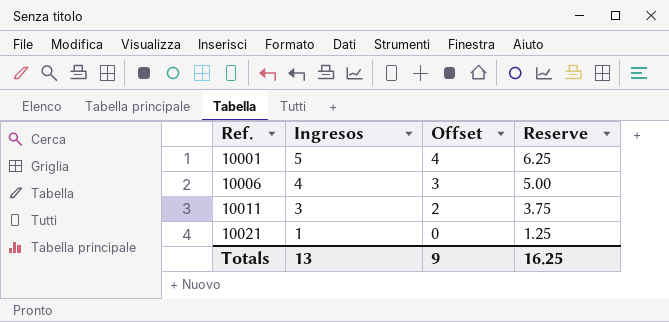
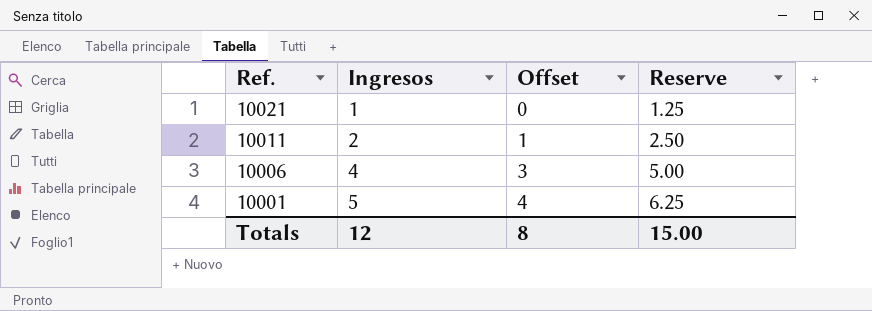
row order: Ref. ascending -> Ref. descending
10011 | Ingresos: 3 -> 2
10011 | Offset: 2 -> 1
10011 | Reserve: 3.75 -> 2.50
Totals | Ingresos: 13 -> 12
Totals | Offset: 9 -> 8
Totals | Reserve: 16.25 -> 15.00

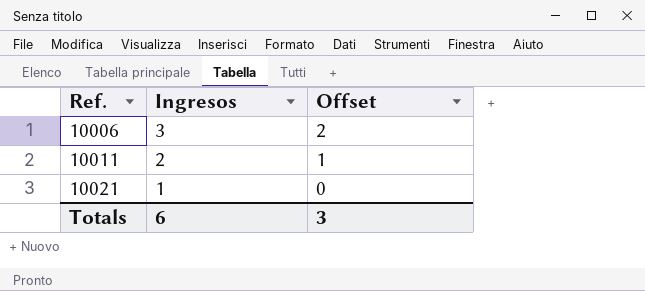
row order: Ref. descending -> Ref. ascending
column Reserve | formula: [Ingresos] * 1.25 -> none
row 10001: 5 | 4 | 6.25 -> none
10006 | Ingresos: 4 -> 3
10006 | Offset: 3 -> 2
Totals | Ingresos: 12 -> 6
Totals | Offset: 8 -> 3

